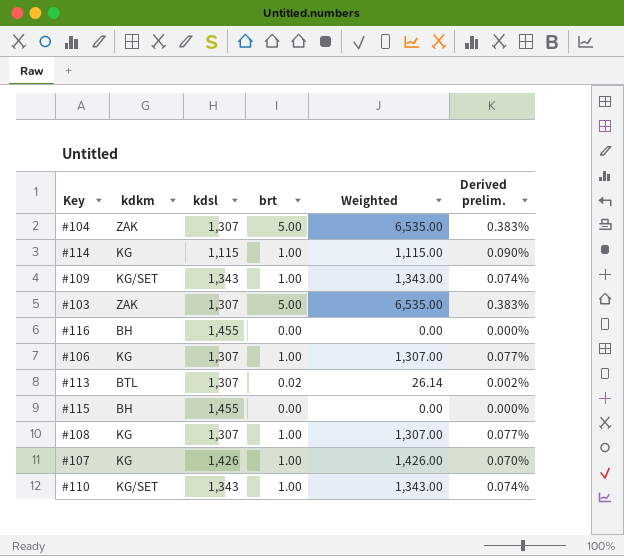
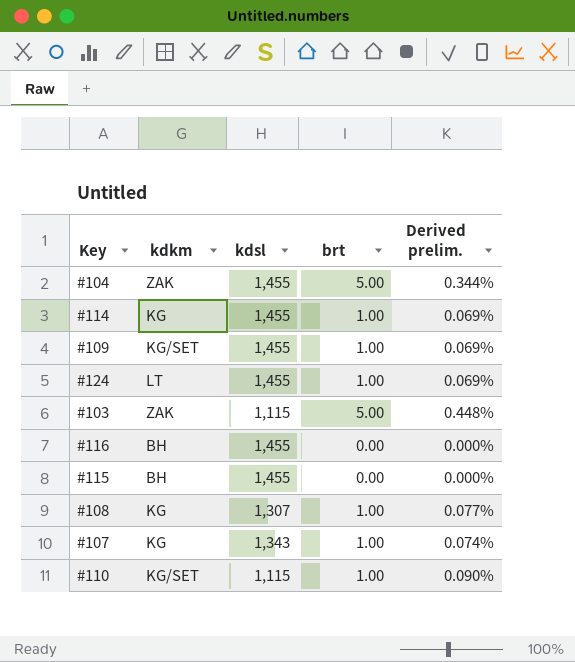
column Weighted | formula: [kdsl] * [brt] -> none
row #106: KG | 1,307 | 1.00 | 1,307.00 | 0.077% -> none
row #113: BTL | 1,307 | 0.02 | 26.14 | 0.002% -> none
#104 | kdsl: 1,307 -> 1,455
#104 | Derived prelim.: 0.383% -> 0.344%
#114 | kdsl: 1,115 -> 1,455
#114 | Derived prelim.: 0.090% -> 0.069%
#109 | kdsl: 1,343 -> 1,455
#109 | Derived prelim.: 0.074% -> 0.069%
row #124: none -> LT | 1,455 | 1.00 | 0.069%
#103 | kdsl: 1,307 -> 1,115
#103 | Derived prelim.: 0.383% -> 0.448%
#107 | kdsl: 1,426 -> 1,343
#107 | Derived prelim.: 0.070% -> 0.074%
#110 | kdsl: 1,343 -> 1,115
#110 | Derived prelim.: 0.074% -> 0.090%

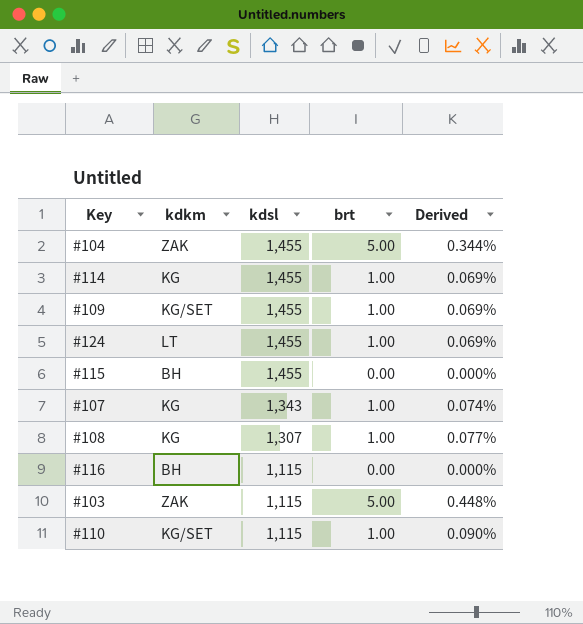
row order: none -> kdsl descending
column name: Derived prelim. -> Derived
#116 | kdsl: 1,455 -> 1,115

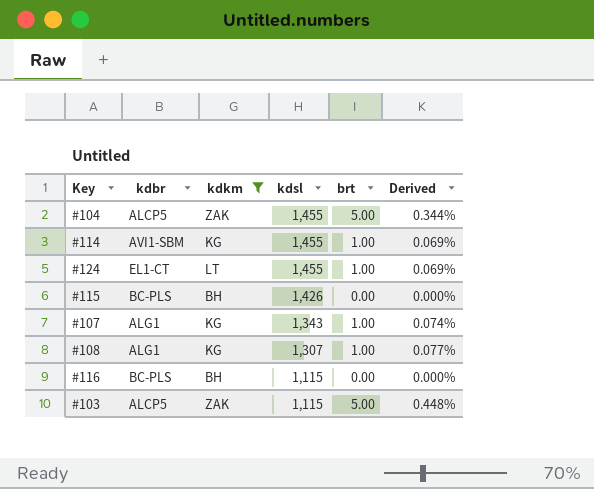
filter: none -> kdkm != KG/SET
column kdbr | position: none -> 2
#115 | kdsl: 1,455 -> 1,426

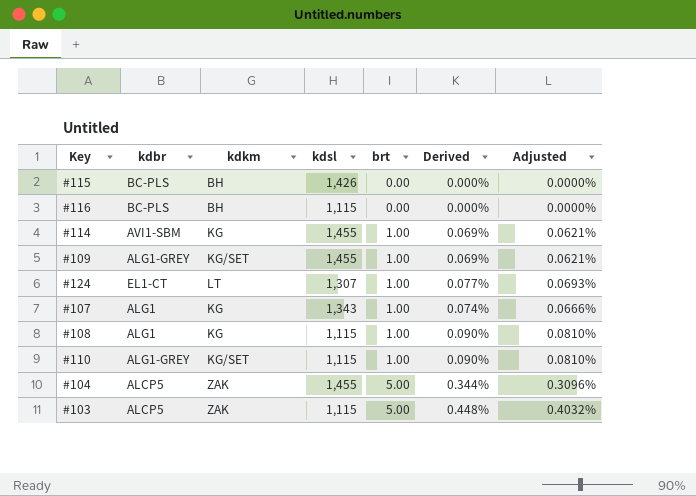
filter: kdkm != KG/SET -> none
row order: kdsl descending -> brt ascending
column Adjusted | formula: none -> [Derived] * 0.9
#124 | kdsl: 1,455 -> 1,307
#124 | Derived: 0.069% -> 0.077%
#108 | kdsl: 1,307 -> 1,115
#108 | Derived: 0.077% -> 0.090%

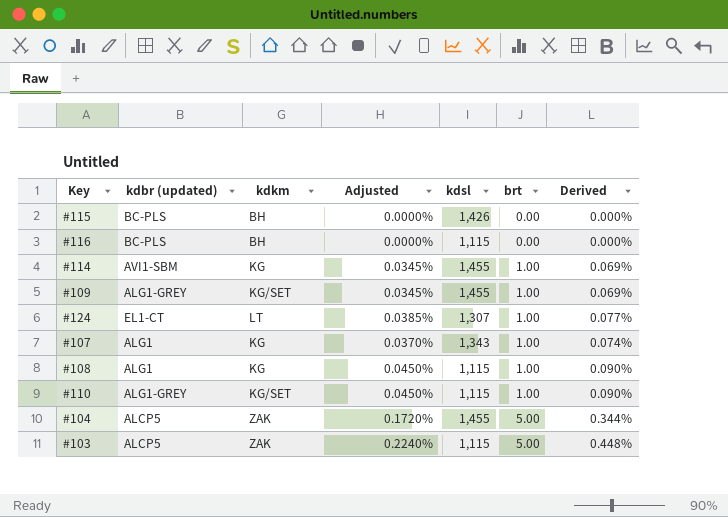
column name: kdbr -> kdbr (updated)
column Adjusted | formula: [Derived] * 0.9 -> [Derived] * 0.5
column Adjusted | position: 7 -> 4

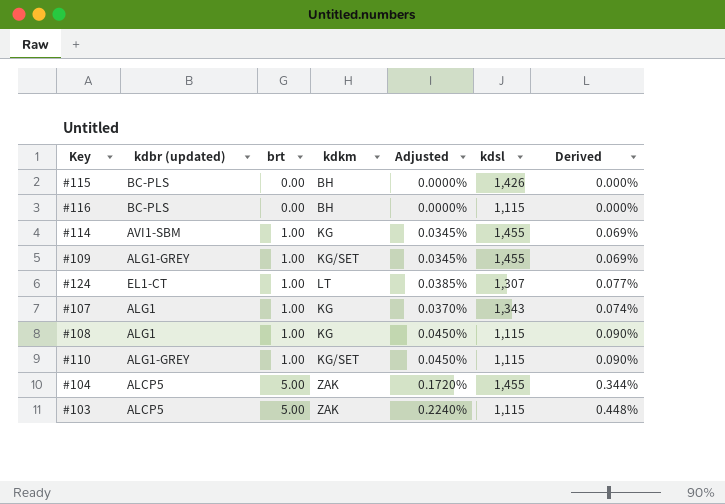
column brt | position: 6 -> 3

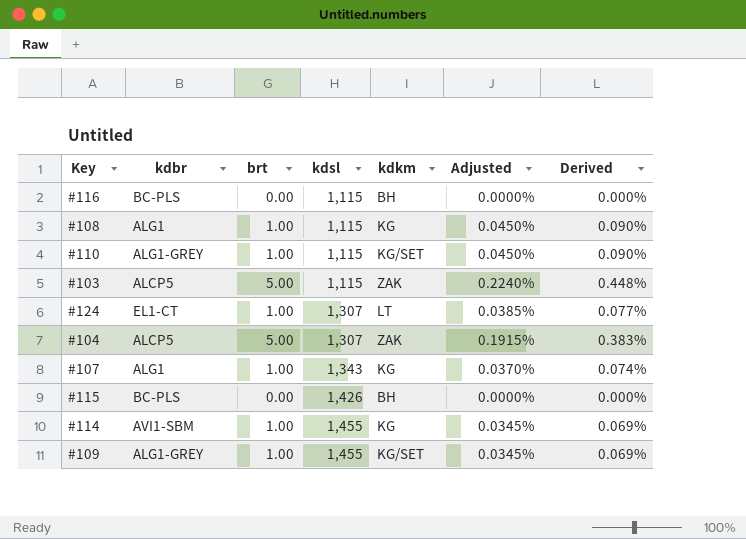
row order: brt ascending -> kdsl ascending
column name: kdbr (updated) -> kdbr
column kdsl | position: 6 -> 4
#104 | kdsl: 1,455 -> 1,307
#104 | Adjusted: 0.1720% -> 0.1915%
#104 | Derived: 0.344% -> 0.383%

